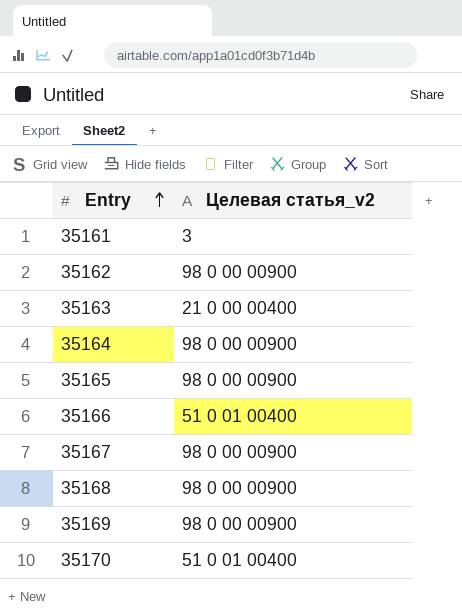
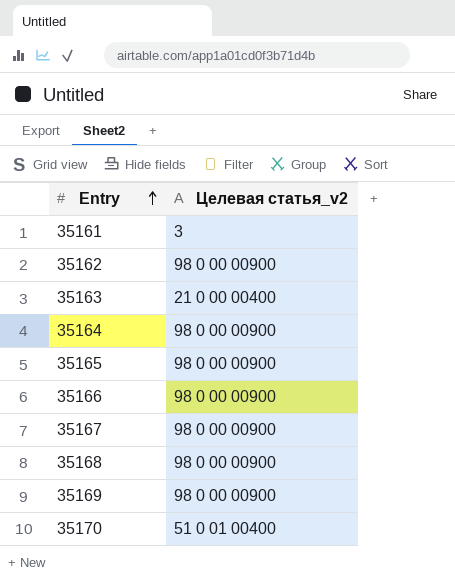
35166 | Целевая статья_v2: 51 0 01 00400 -> 98 0 00 00900

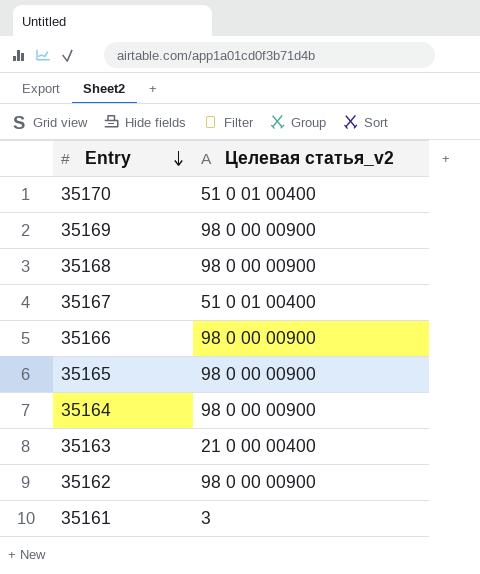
row order: Entry ascending -> Entry descending
35167 | Целевая статья_v2: 98 0 00 00900 -> 51 0 01 00400

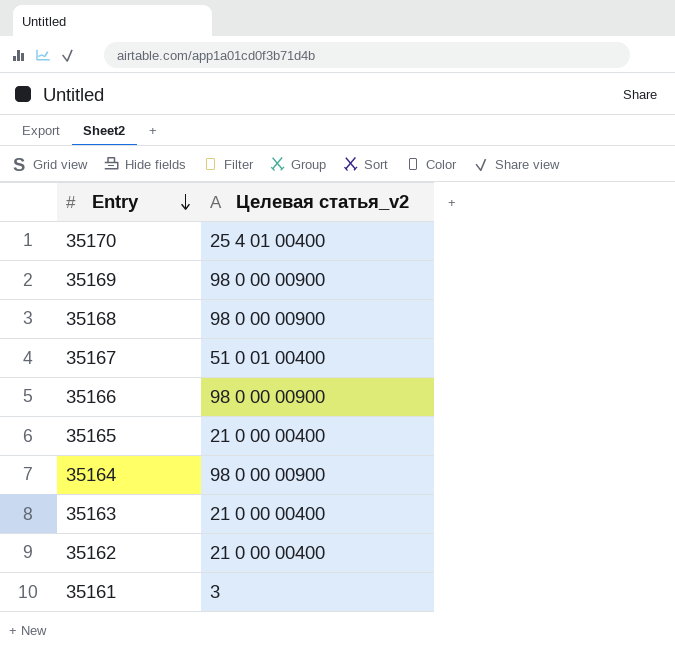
35170 | Целевая статья_v2: 51 0 01 00400 -> 25 4 01 00400
35165 | Целевая статья_v2: 98 0 00 00900 -> 21 0 00 00400
35162 | Целевая статья_v2: 98 0 00 00900 -> 21 0 00 00400

